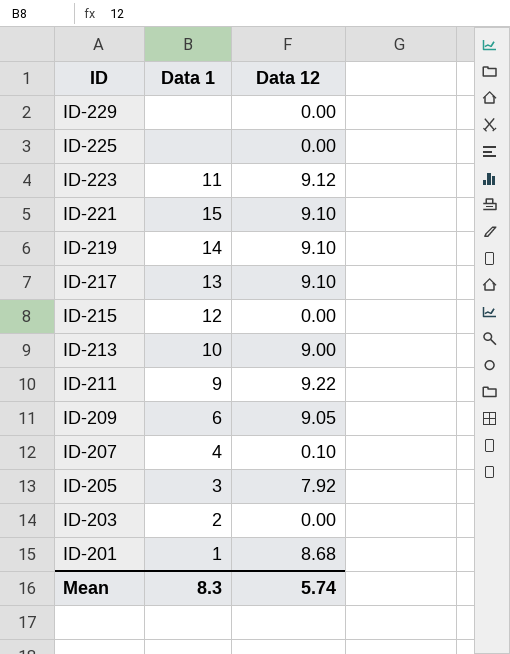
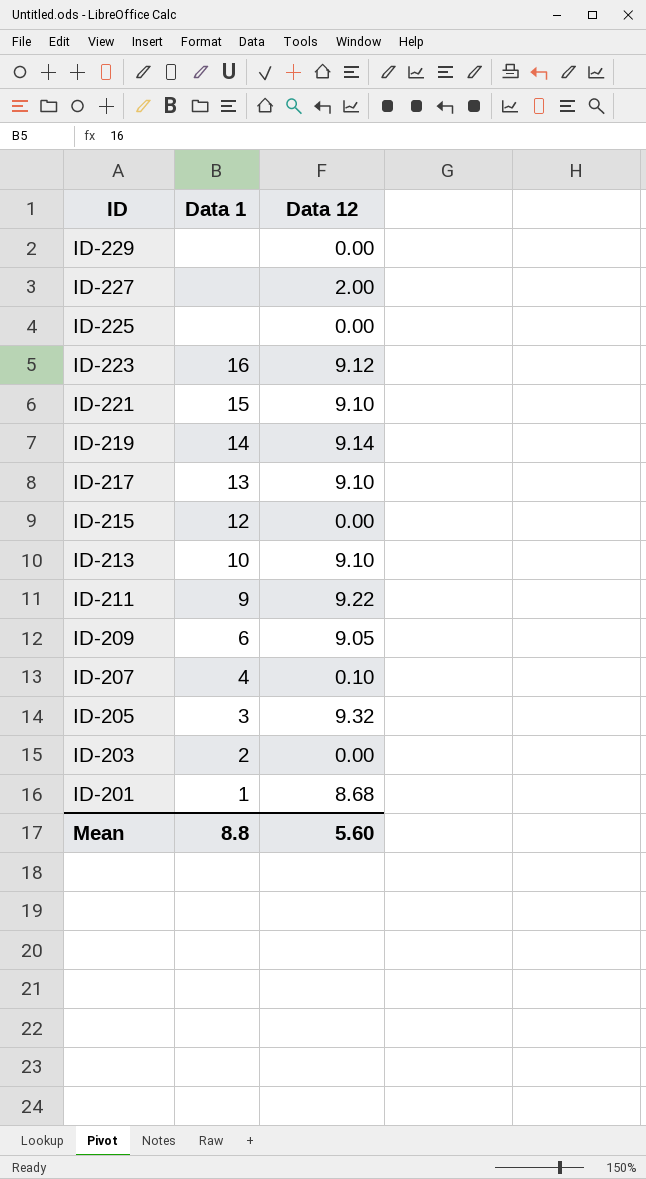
row ID-227: none -> none | 2.00
ID-223 | Data 1: 11 -> 16
ID-219 | Data 12: 9.10 -> 9.14
ID-213 | Data 12: 9.00 -> 9.10
ID-205 | Data 12: 7.92 -> 9.32
Mean | Data 1: 8.3 -> 8.8
Mean | Data 12: 5.74 -> 5.60

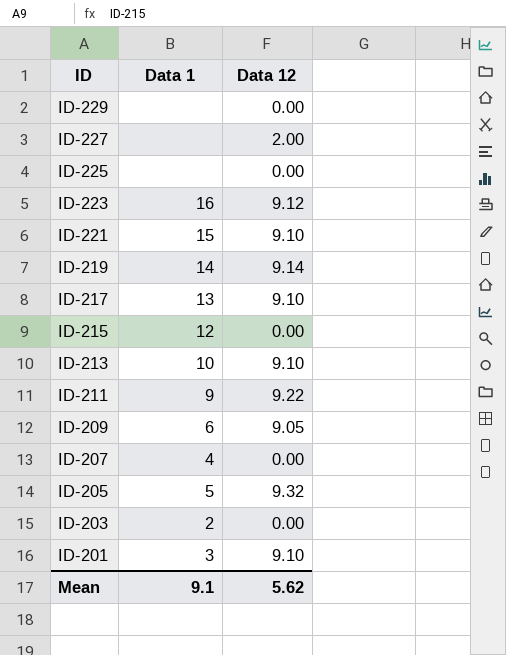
ID-207 | Data 12: 0.10 -> 0.00
ID-205 | Data 1: 3 -> 5
ID-201 | Data 1: 1 -> 3
ID-201 | Data 12: 8.68 -> 9.10
Mean | Data 1: 8.8 -> 9.1
Mean | Data 12: 5.60 -> 5.62

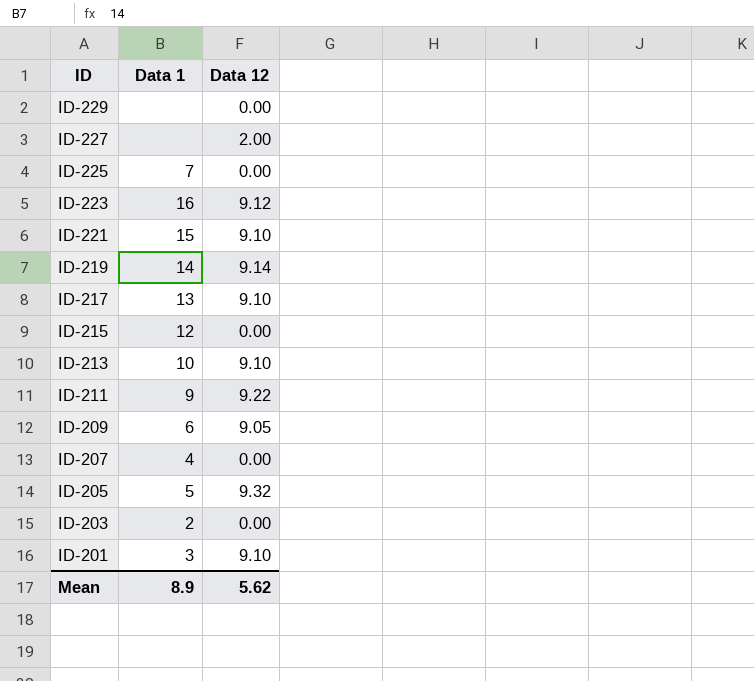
ID-225 | Data 1: none -> 7
Mean | Data 1: 9.1 -> 8.9

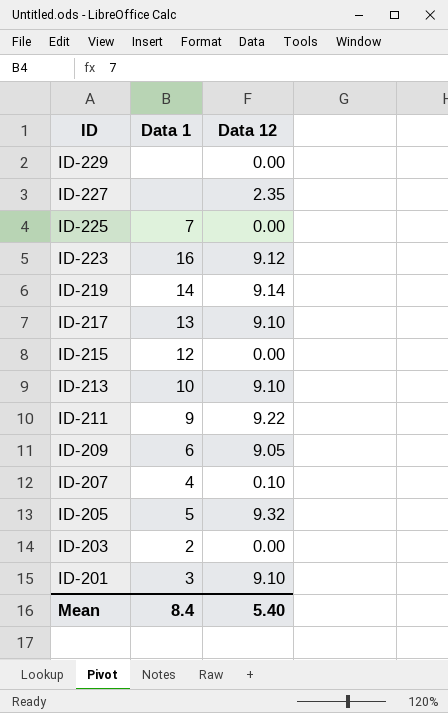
row ID-221: 15 | 9.10 -> none
ID-227 | Data 12: 2.00 -> 2.35
ID-207 | Data 12: 0.00 -> 0.10
Mean | Data 1: 8.9 -> 8.4
Mean | Data 12: 5.62 -> 5.40

